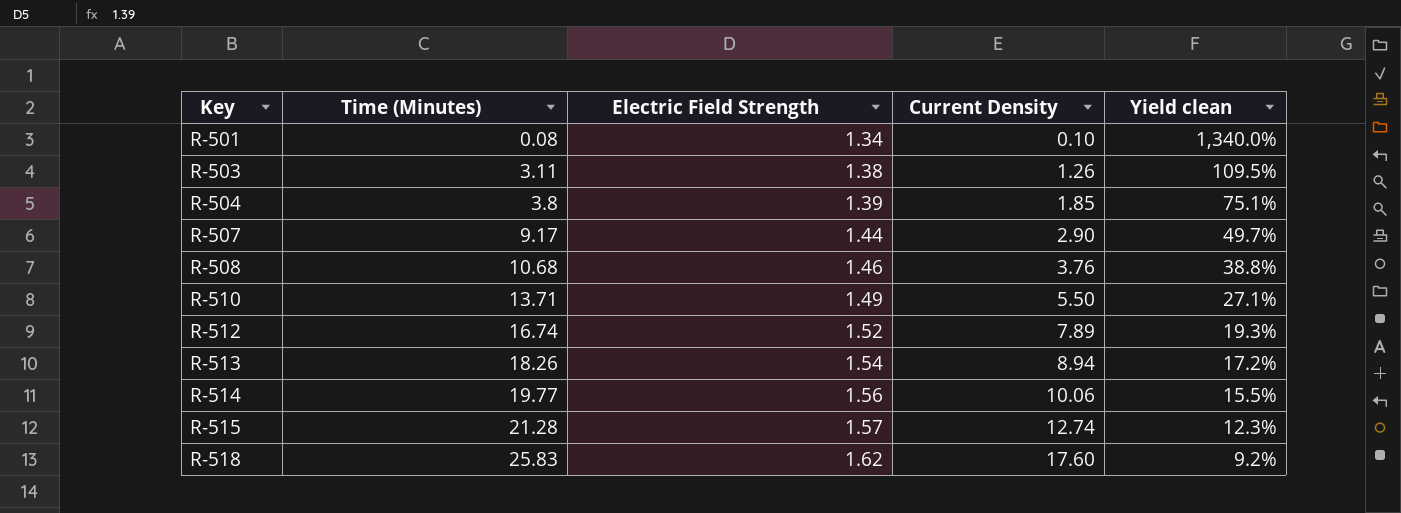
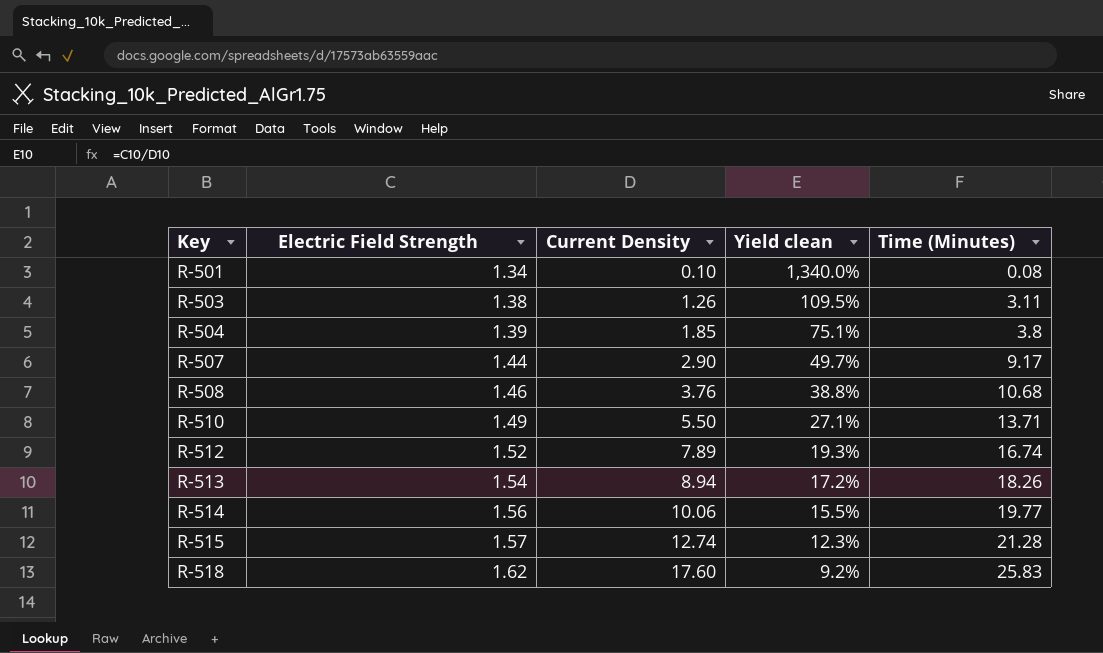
column Time (Minutes) | position: 2 -> 5

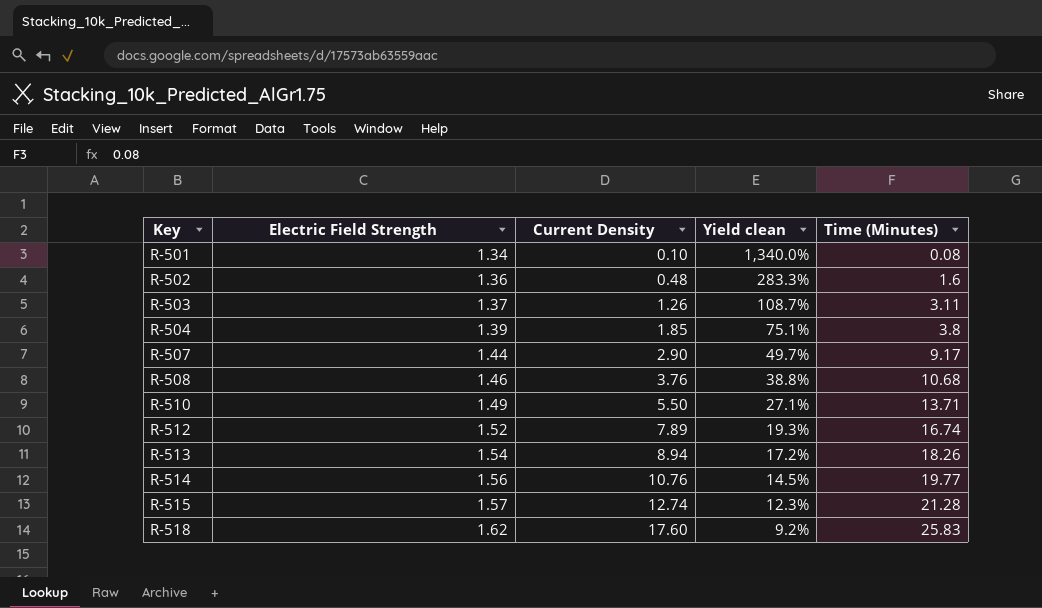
row R-502: none -> 1.36 | 0.48 | 283.3% | 1.6
R-503 | Electric Field Strength: 1.38 -> 1.37
R-503 | Yield clean: 109.5% -> 108.7%
R-514 | Current Density: 10.06 -> 10.76
R-514 | Yield clean: 15.5% -> 14.5%

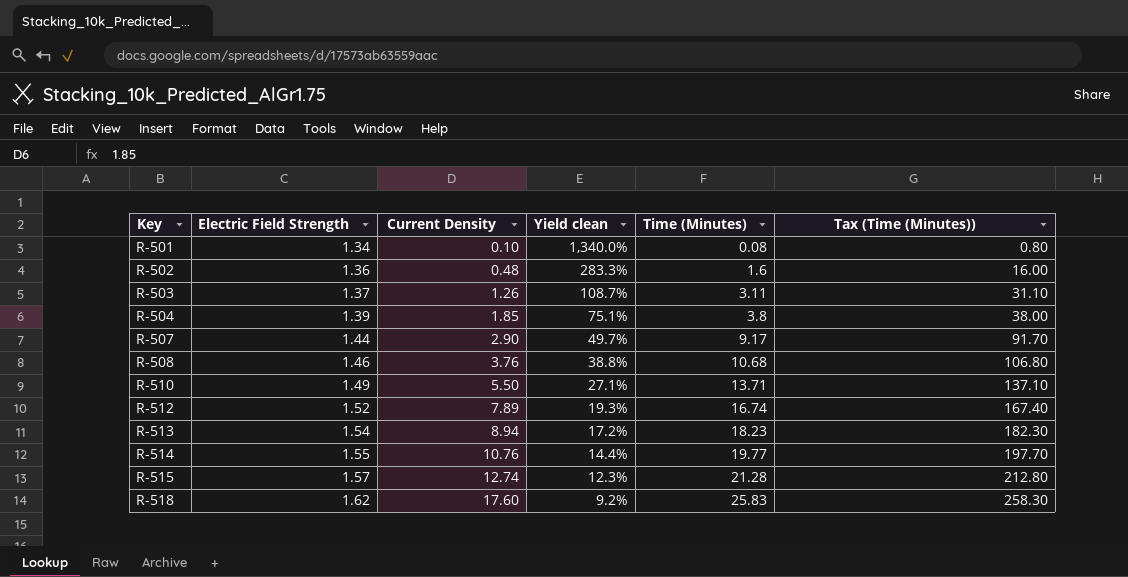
column Tax (Time (Minutes)) | formula: none -> [Time (Minutes)] * 10
R-513 | Time (Minutes): 18.26 -> 18.23
R-514 | Electric Field Strength: 1.56 -> 1.55
R-514 | Yield clean: 14.5% -> 14.4%

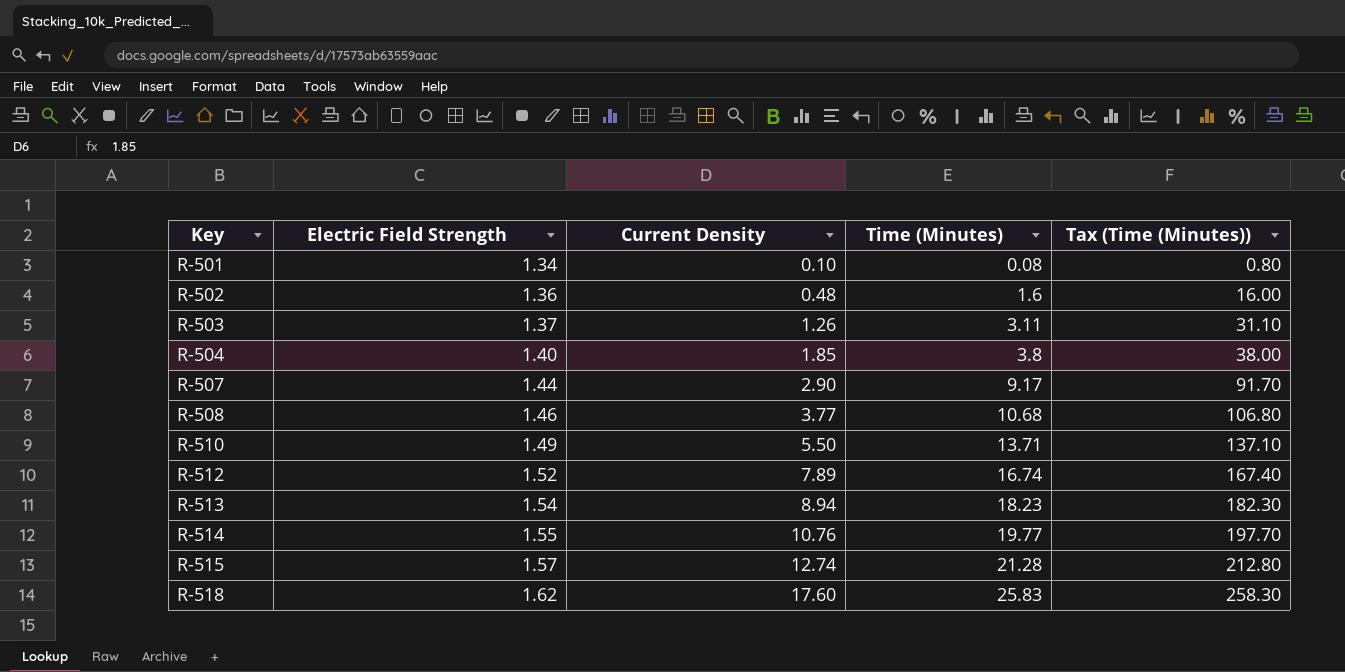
column Yield clean | formula: [Electric Field Strength] / [Current Density] -> none
R-504 | Electric Field Strength: 1.39 -> 1.40
R-508 | Current Density: 3.76 -> 3.77

